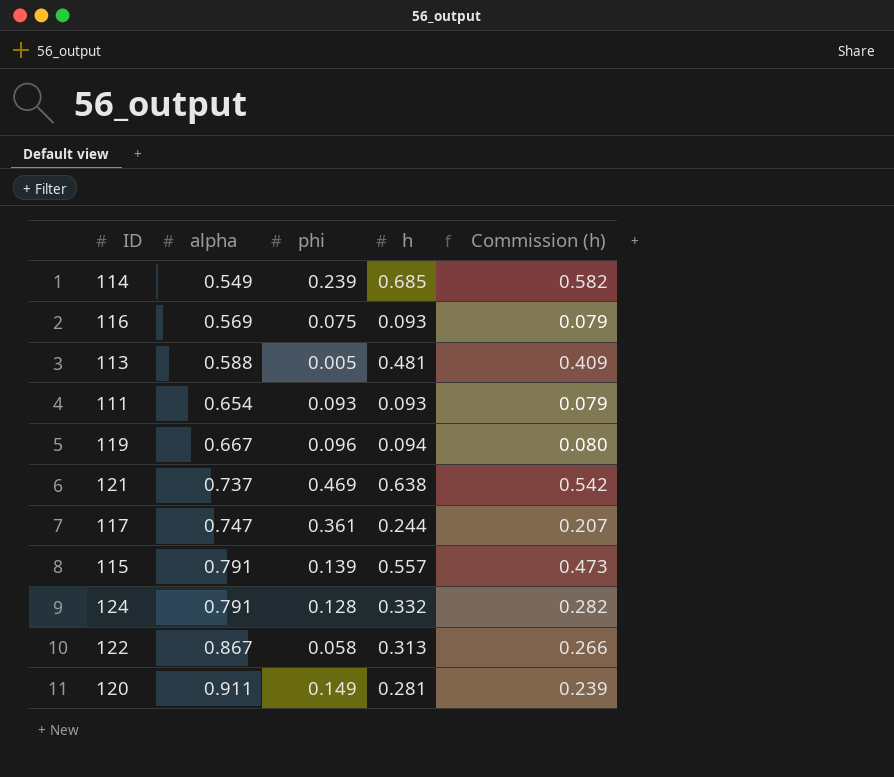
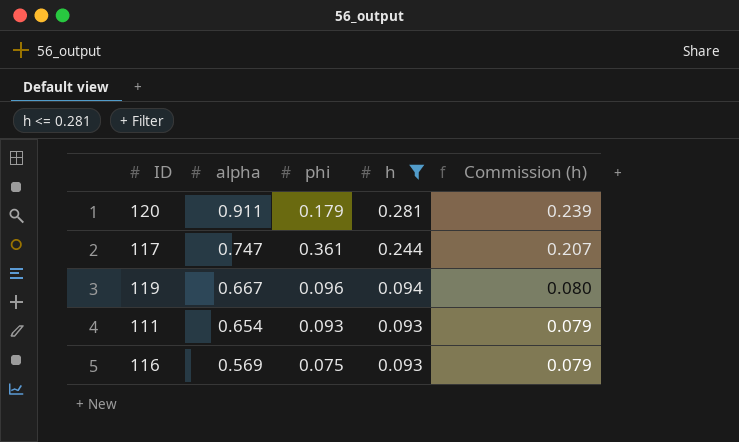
filter: none -> h <= 0.281
row order: alpha ascending -> alpha descending
120 | phi: 0.149 -> 0.179

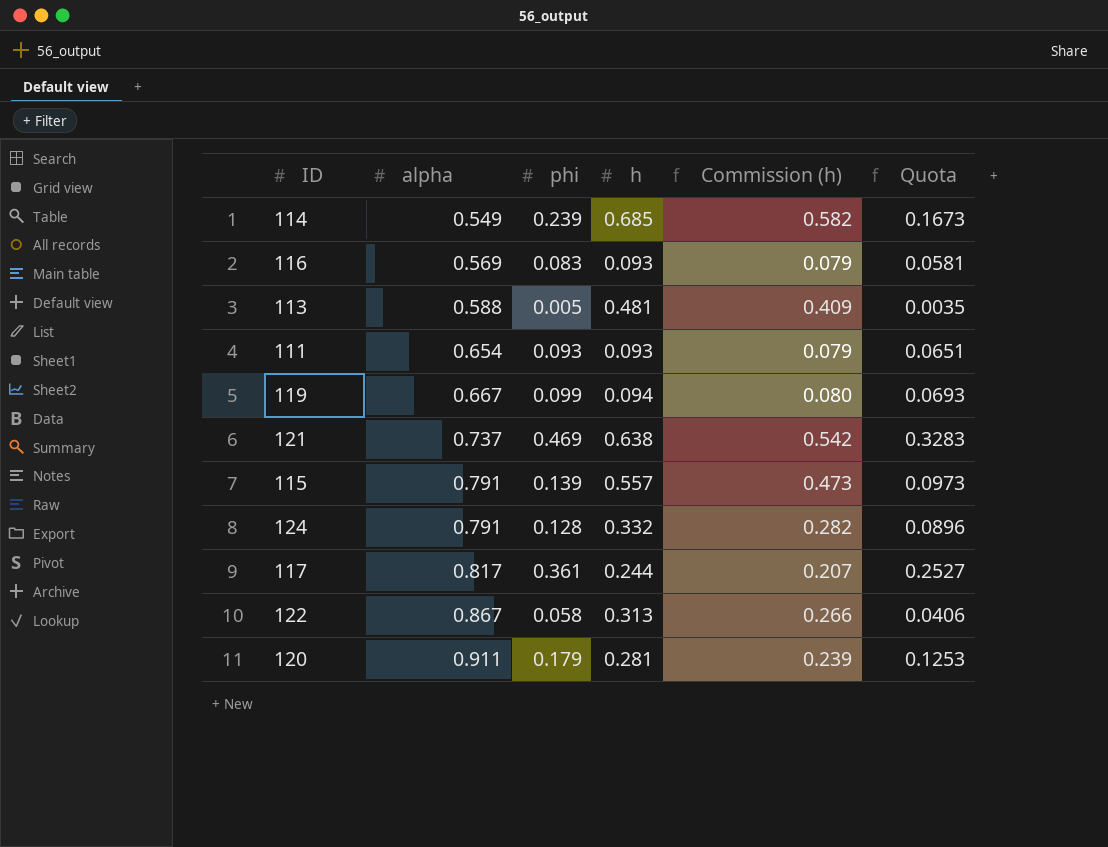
filter: h <= 0.281 -> none
row order: alpha descending -> alpha ascending
column Quota | formula: none -> [phi] * 0.7
116 | phi: 0.075 -> 0.083
119 | phi: 0.096 -> 0.099
117 | alpha: 0.747 -> 0.817

